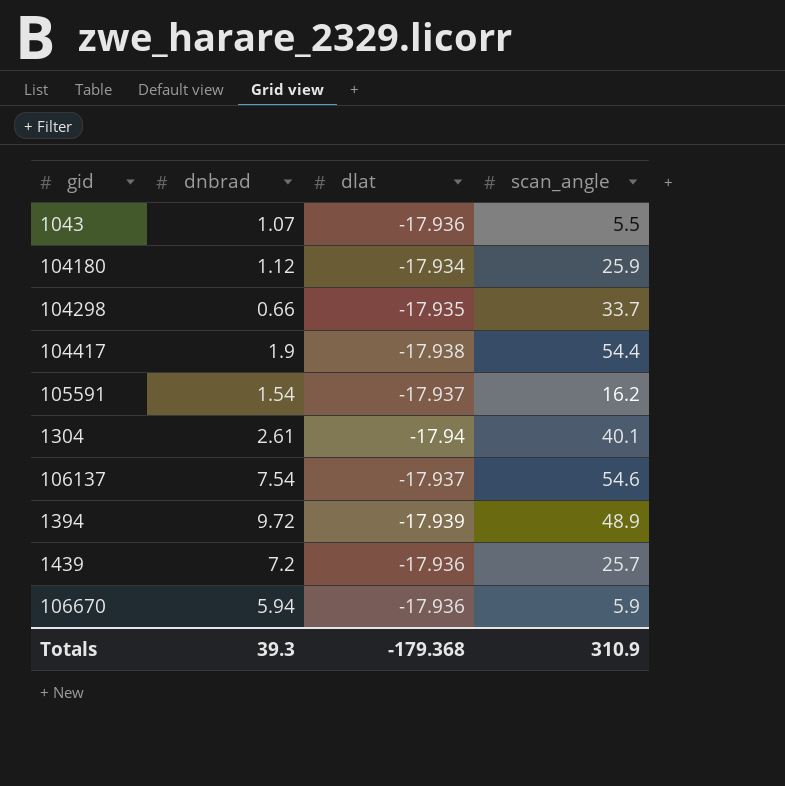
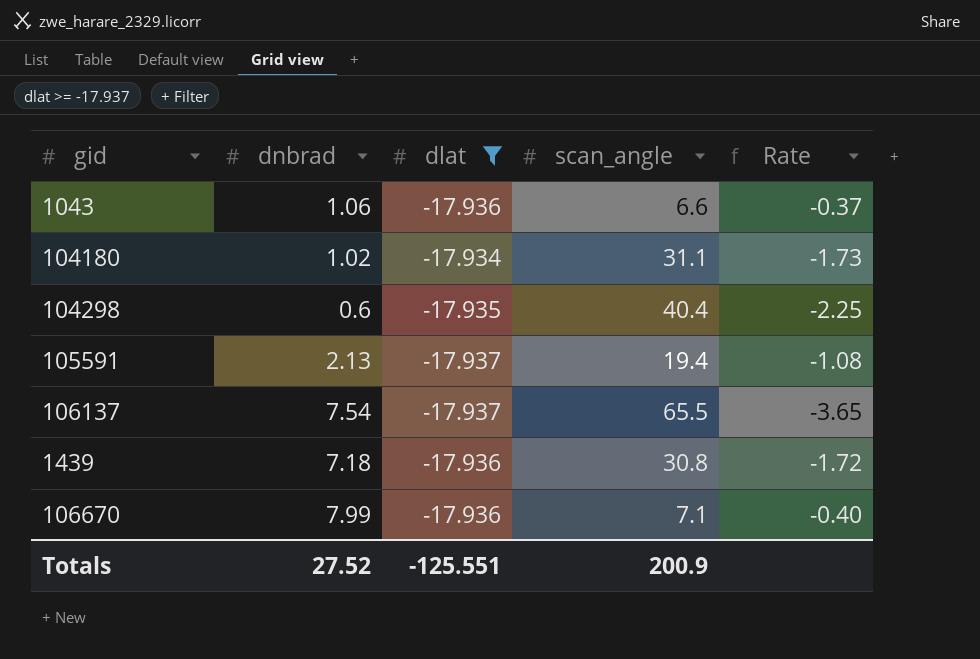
filter: none -> dlat >= -17.937
column Rate | formula: none -> [scan_angle] / [dlat]
1043 | dnbrad: 1.07 -> 1.06
1043 | scan_angle: 5.5 -> 6.6
104180 | dnbrad: 1.12 -> 1.02
104180 | scan_angle: 25.9 -> 31.1
104298 | dnbrad: 0.66 -> 0.6
104298 | scan_angle: 33.7 -> 40.4
105591 | dnbrad: 1.54 -> 2.13
105591 | scan_angle: 16.2 -> 19.4
106137 | scan_angle: 54.6 -> 65.5
1439 | dnbrad: 7.2 -> 7.18
1439 | scan_angle: 25.7 -> 30.8
106670 | dnbrad: 5.94 -> 7.99
106670 | scan_angle: 5.9 -> 7.1
Totals | dnbrad: 39.3 -> 27.52
Totals | dlat: -179.368 -> -125.551
Totals | scan_angle: 310.9 -> 200.9

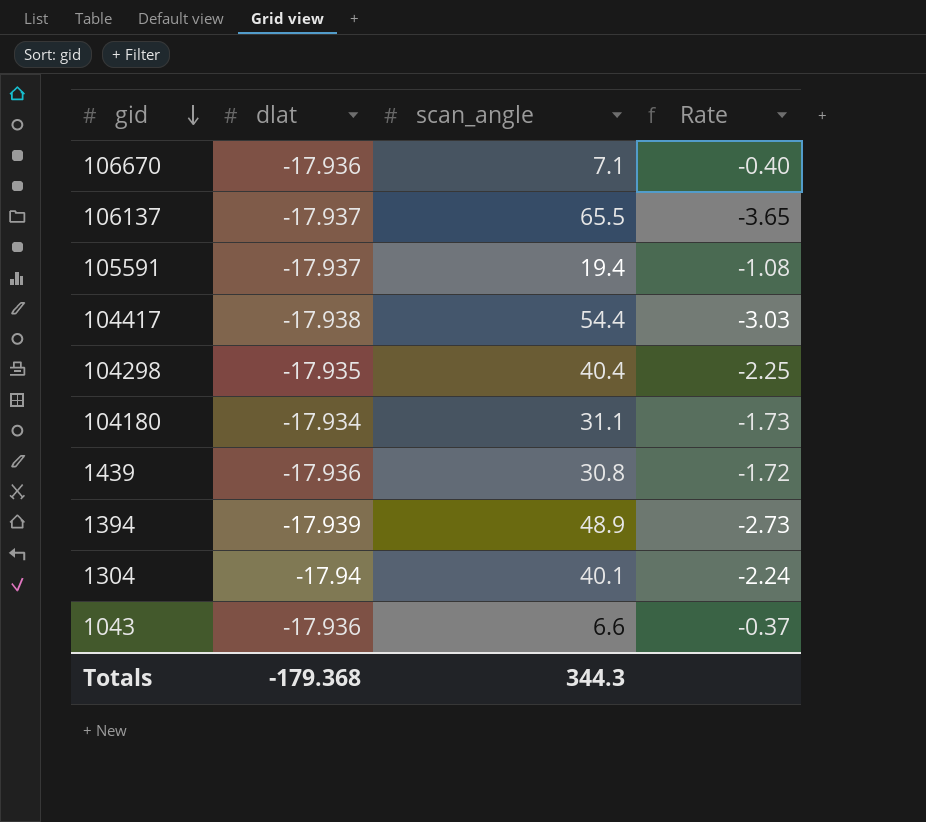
filter: dlat >= -17.937 -> none
row order: none -> gid descending
column dnbrad | position: 2 -> none
Totals | dlat: -125.551 -> -179.368
Totals | scan_angle: 200.9 -> 344.3

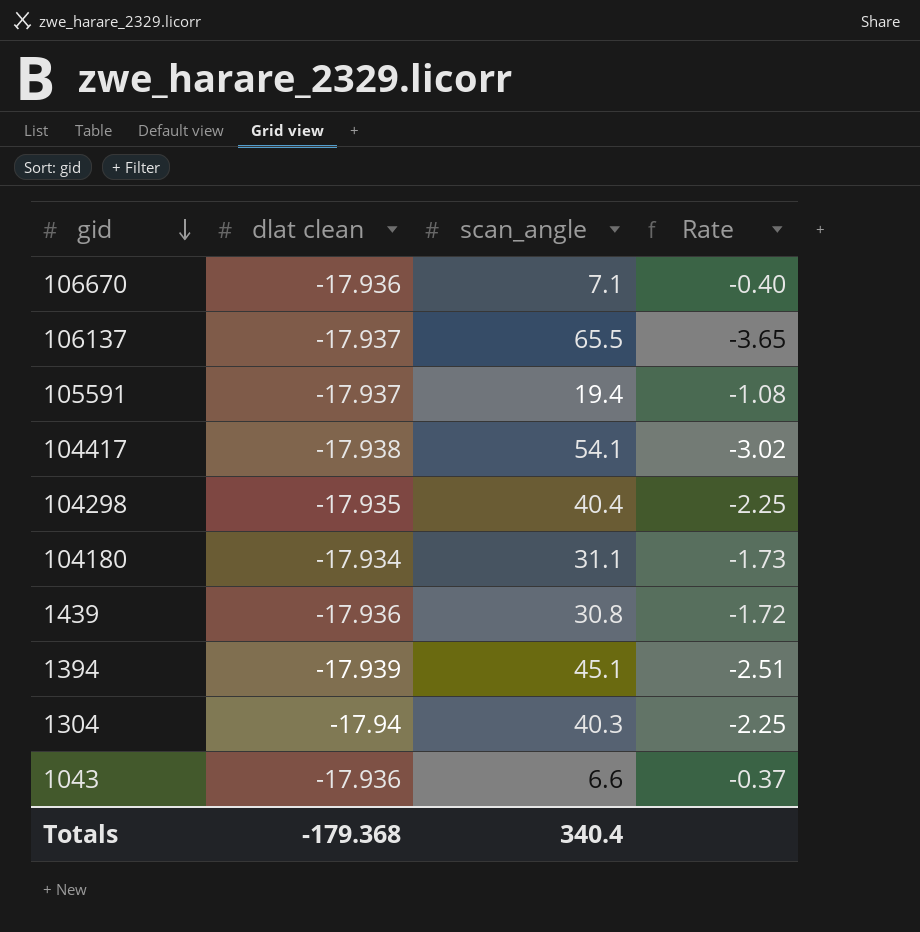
column name: dlat -> dlat clean
104417 | scan_angle: 54.4 -> 54.1
104417 | Rate: -3.03 -> -3.02
1394 | scan_angle: 48.9 -> 45.1
1394 | Rate: -2.73 -> -2.51
1304 | scan_angle: 40.1 -> 40.3
1304 | Rate: -2.24 -> -2.25
Totals | scan_angle: 344.3 -> 340.4

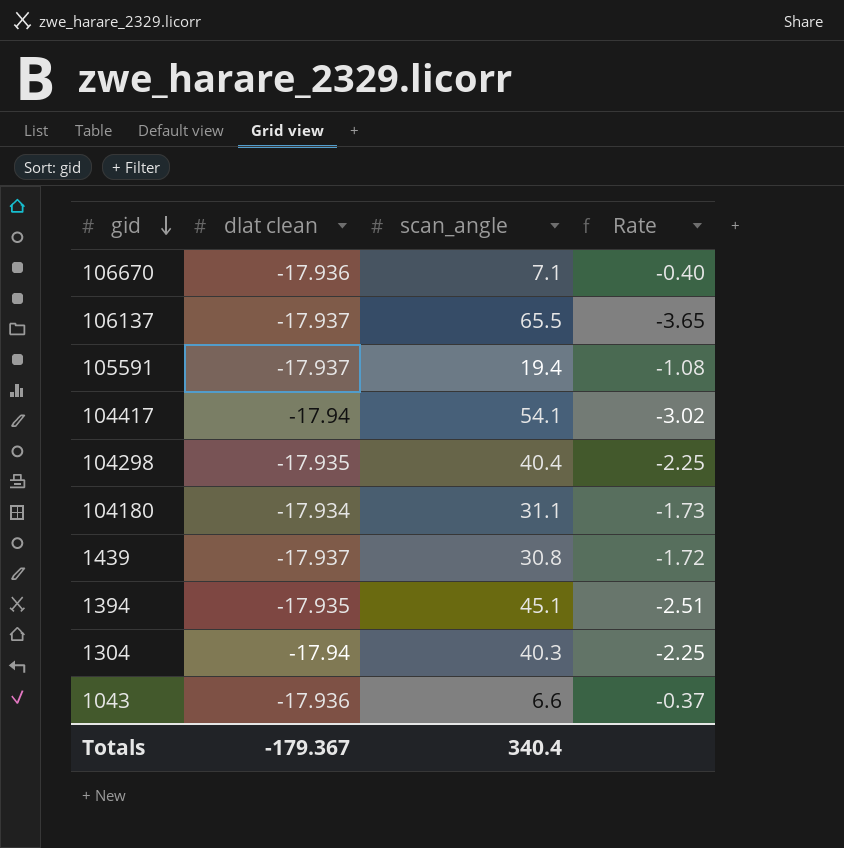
104417 | dlat clean: -17.938 -> -17.94
1439 | dlat clean: -17.936 -> -17.937
1394 | dlat clean: -17.939 -> -17.935
Totals | dlat clean: -179.368 -> -179.367

